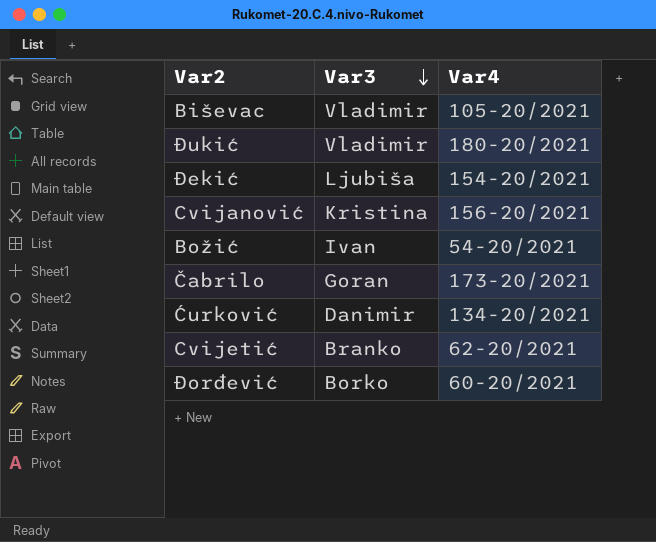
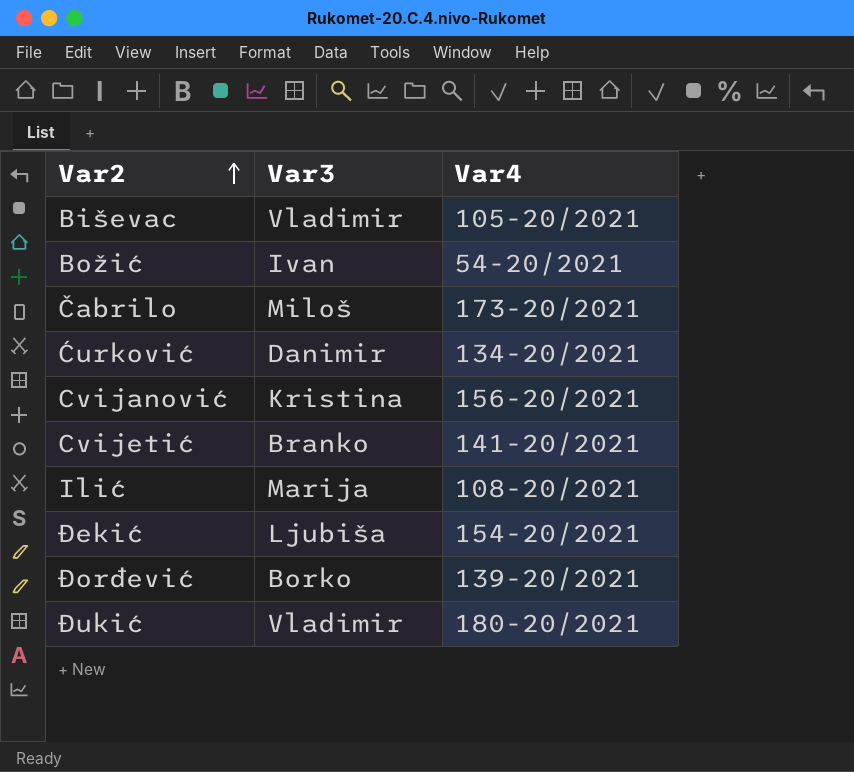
row order: Var3 descending -> Var2 ascending
Čabrilo | Var3: Goran -> Miloš
Cvijetić | Var4: 62-20/2021 -> 141-20/2021
row Ilić: none -> Marija | 108-20/2021
Đorđević | Var4: 60-20/2021 -> 139-20/2021

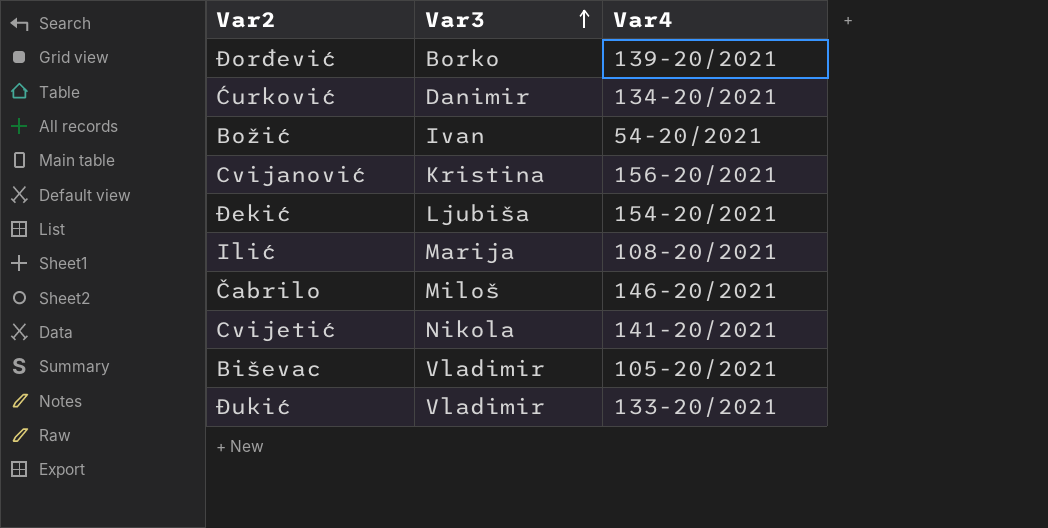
row order: Var2 ascending -> Var3 ascending
Čabrilo | Var4: 173-20/2021 -> 146-20/2021
Cvijetić | Var3: Branko -> Nikola
Đukić | Var4: 180-20/2021 -> 133-20/2021

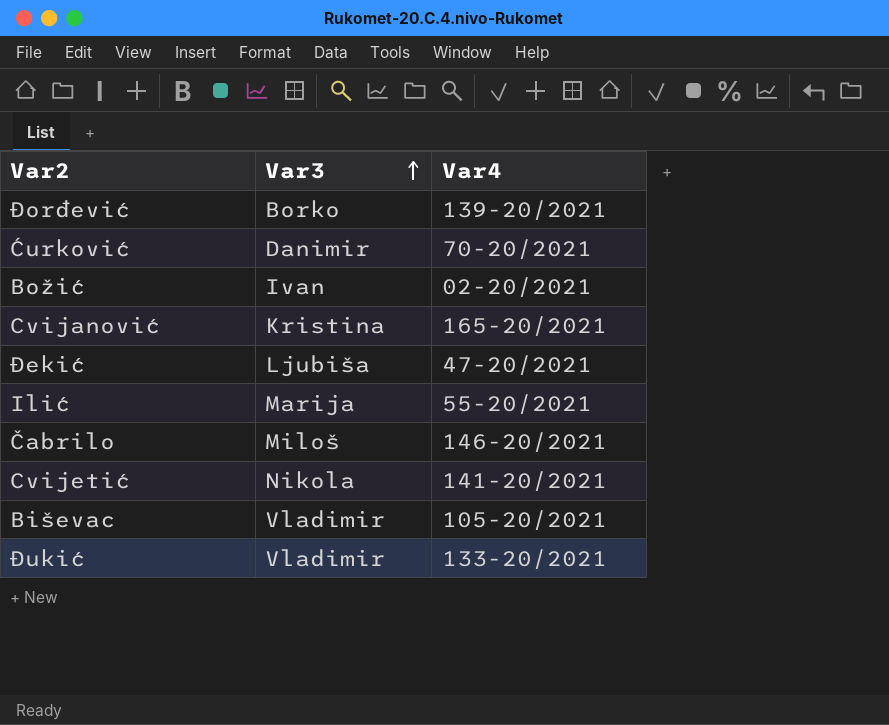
Ćurković | Var4: 134-20/2021 -> 70-20/2021
Božić | Var4: 54-20/2021 -> 02-20/2021
Cvijanović | Var4: 156-20/2021 -> 165-20/2021
Đekić | Var4: 154-20/2021 -> 47-20/2021
Ilić | Var4: 108-20/2021 -> 55-20/2021

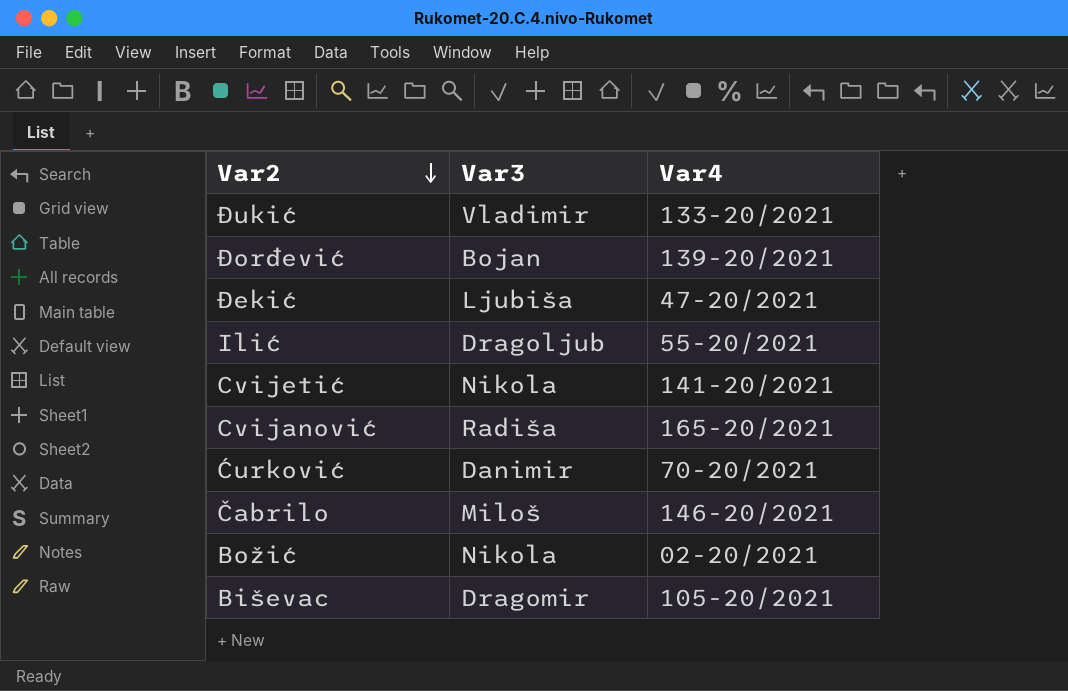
row order: Var3 ascending -> Var2 descending
Đorđević | Var3: Borko -> Bojan
Ilić | Var3: Marija -> Dragoljub
Cvijanović | Var3: Kristina -> Radiša
Božić | Var3: Ivan -> Nikola
Biševac | Var3: Vladimir -> Dragomir

